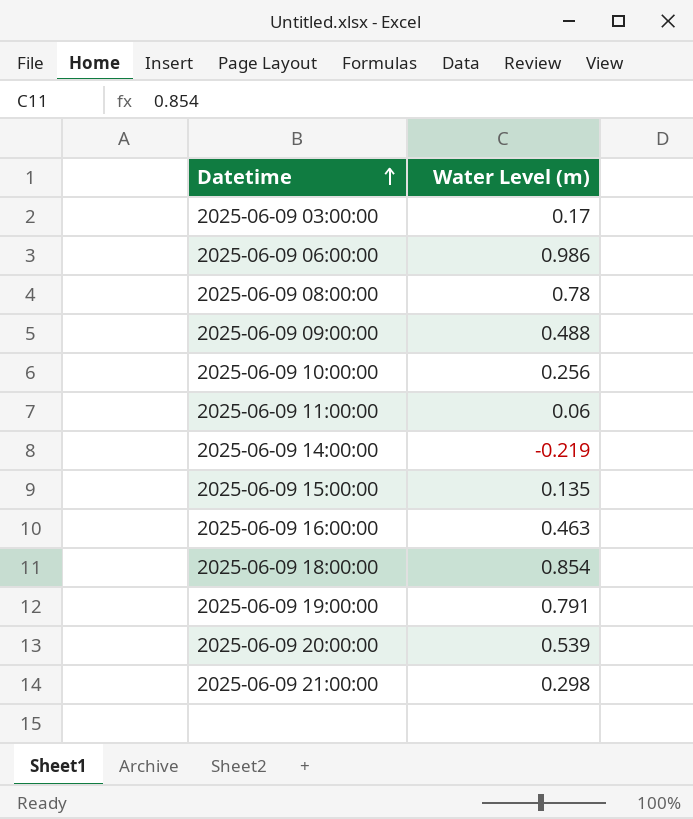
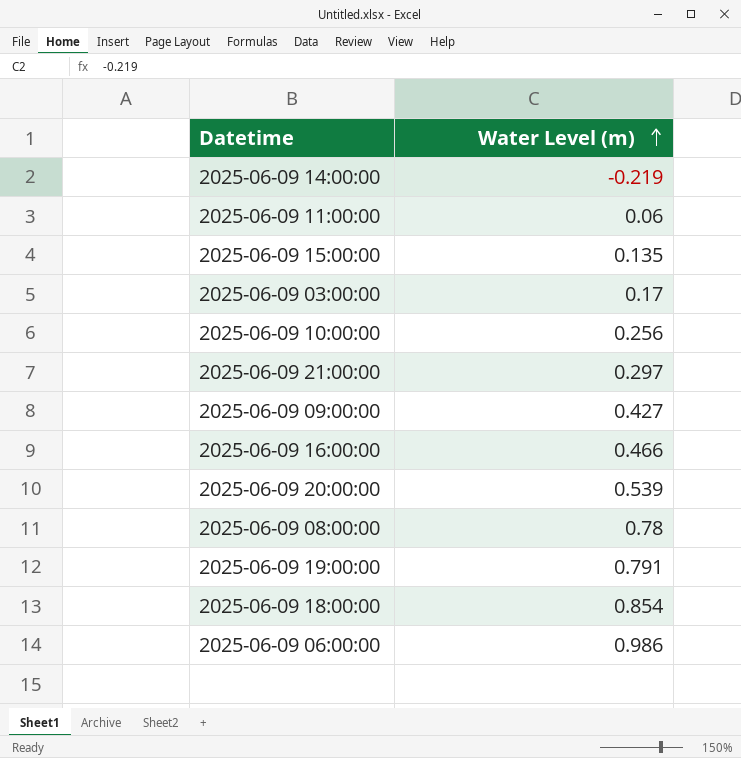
row order: Datetime ascending -> Water Level (m) ascending
2025-06-09 21:00:00 | Water Level (m): 0.298 -> 0.297
2025-06-09 09:00:00 | Water Level (m): 0.488 -> 0.427
2025-06-09 16:00:00 | Water Level (m): 0.463 -> 0.466

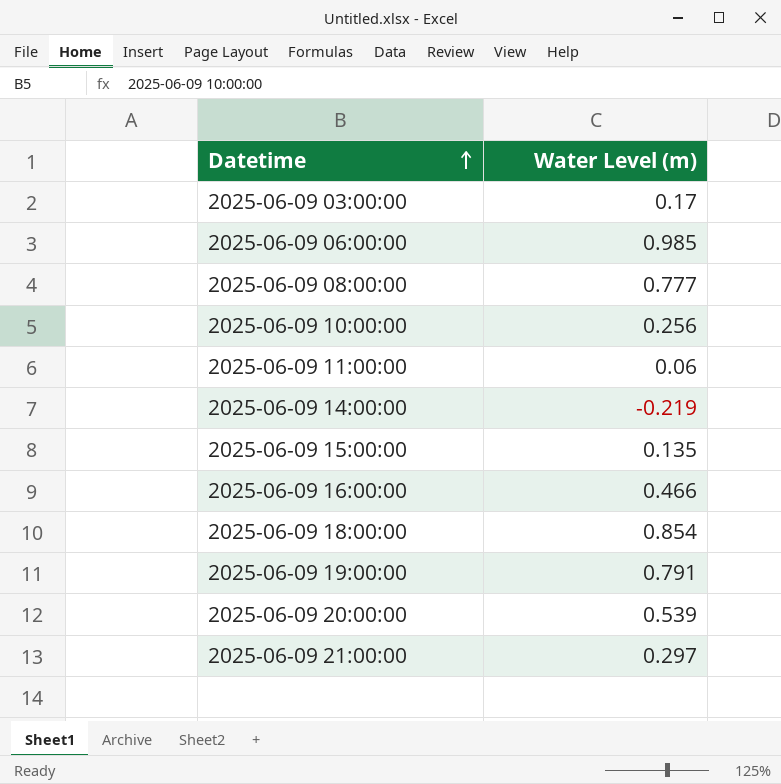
row order: Water Level (m) ascending -> Datetime ascending
row 2025-06-09 09:00:00: 0.427 -> none
2025-06-09 06:00:00 | Water Level (m): 0.986 -> 0.985
2025-06-09 08:00:00 | Water Level (m): 0.78 -> 0.777

